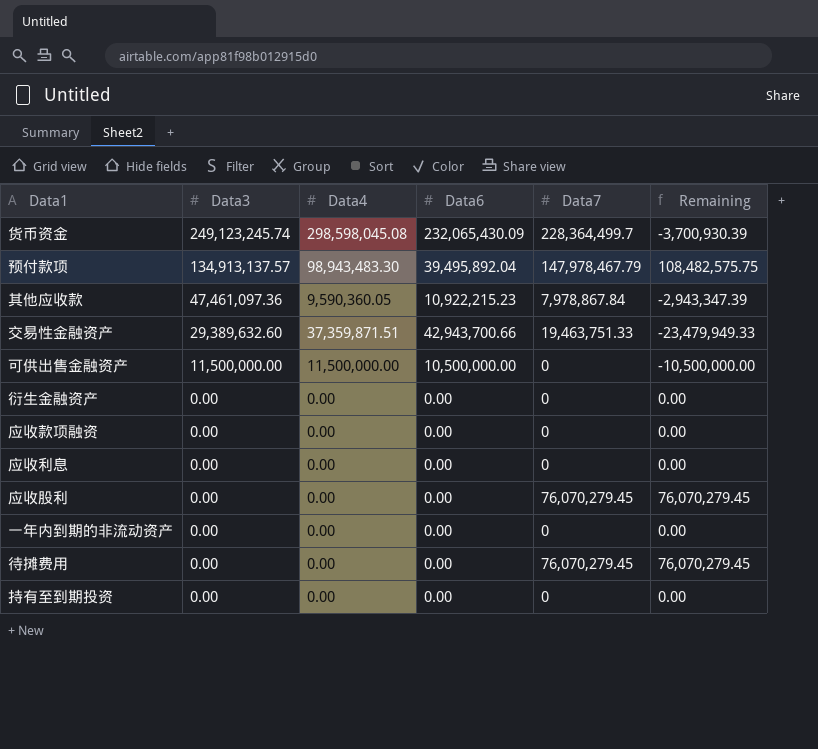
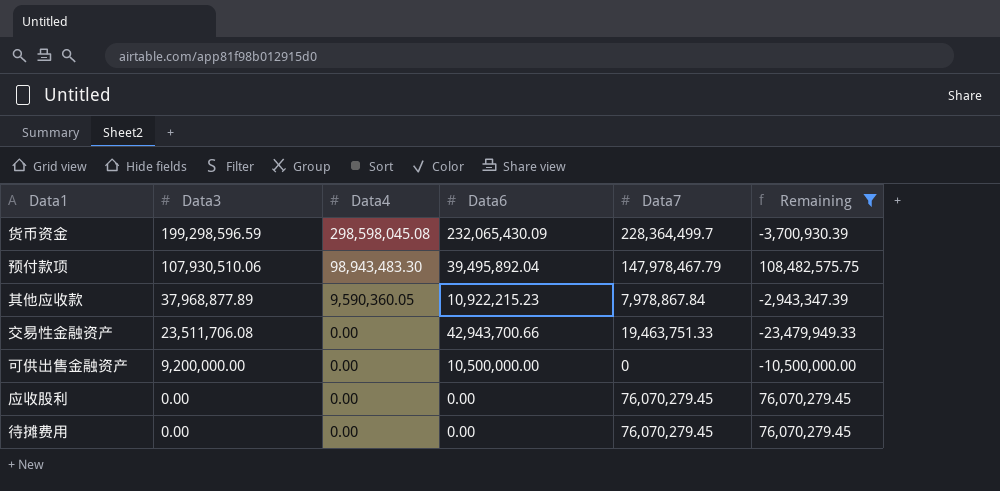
filter: none -> Remaining != 0.00
货币资金 | Data3: 249,123,245.74 -> 199,298,596.59
预付款项 | Data3: 134,913,137.57 -> 107,930,510.06
其他应收款 | Data3: 47,461,097.36 -> 37,968,877.89
交易性金融资产 | Data3: 29,389,632.60 -> 23,511,706.08
交易性金融资产 | Data4: 37,359,871.51 -> 0.00
可供出售金融资产 | Data3: 11,500,000.00 -> 9,200,000.00
可供出售金融资产 | Data4: 11,500,000.00 -> 0.00

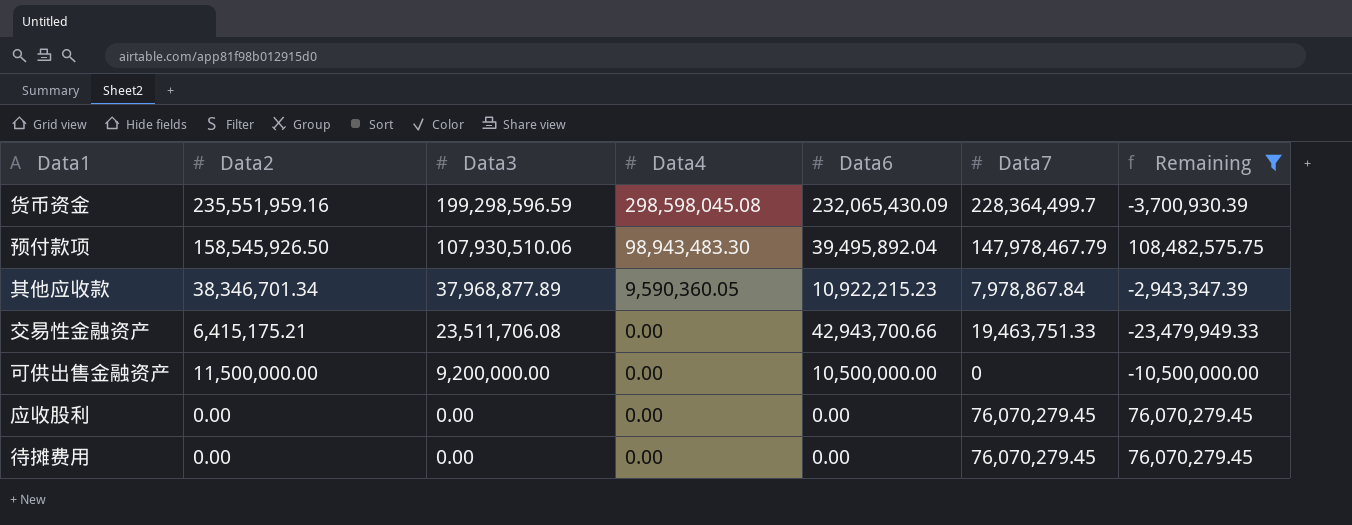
column Data2 | position: none -> 2

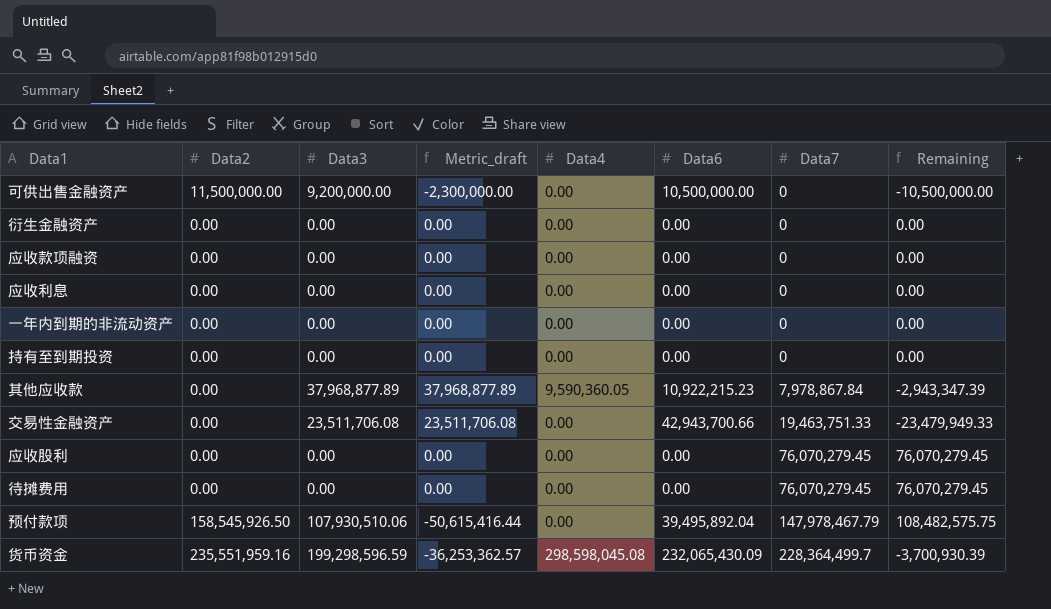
filter: Remaining != 0.00 -> none
row order: Data3 descending -> Data7 ascending
column Metric_draft | formula: none -> [Data3] - [Data2]
其他应收款 | Data2: 38,346,701.34 -> 0.00
交易性金融资产 | Data2: 6,415,175.21 -> 0.00
预付款项 | Data4: 98,943,483.30 -> 0.00

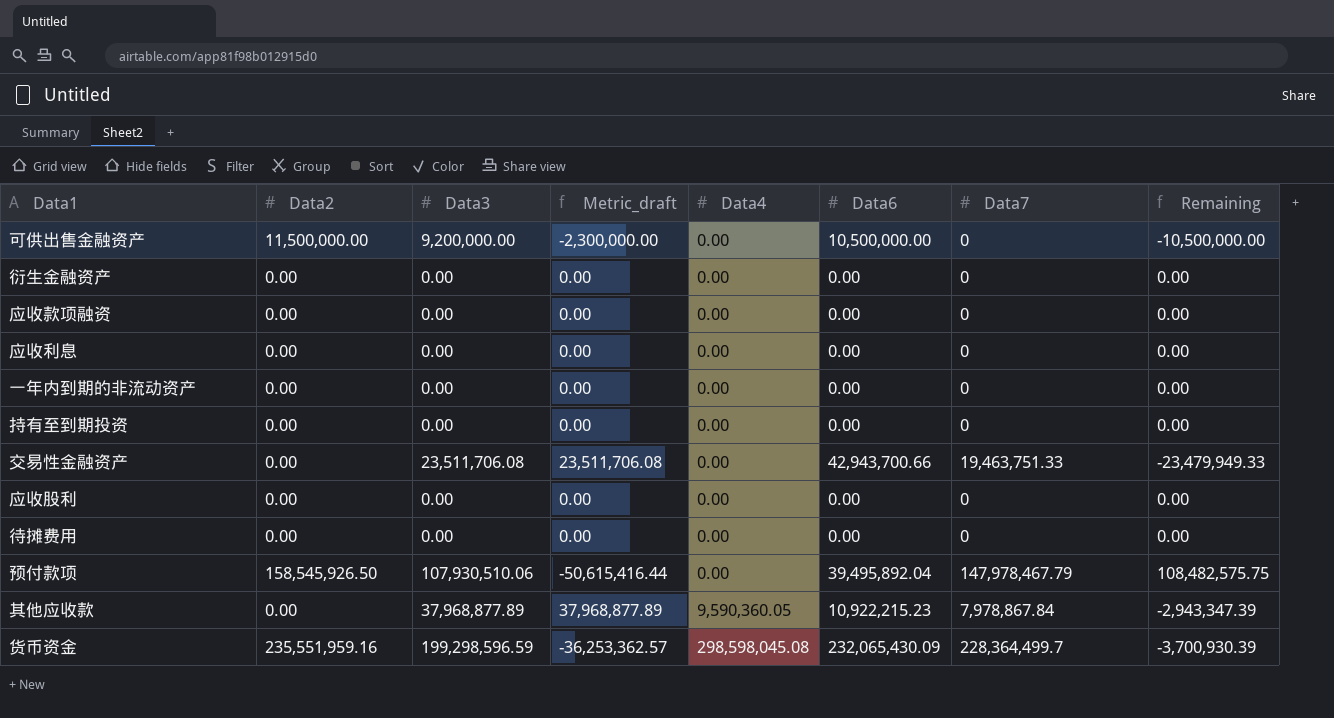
row order: Data7 ascending -> Data4 ascending
应收股利 | Data7: 76,070,279.45 -> 0
应收股利 | Remaining: 76,070,279.45 -> 0.00
待摊费用 | Data7: 76,070,279.45 -> 0
待摊费用 | Remaining: 76,070,279.45 -> 0.00

